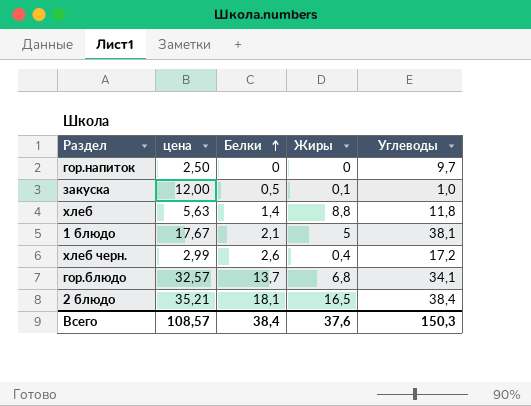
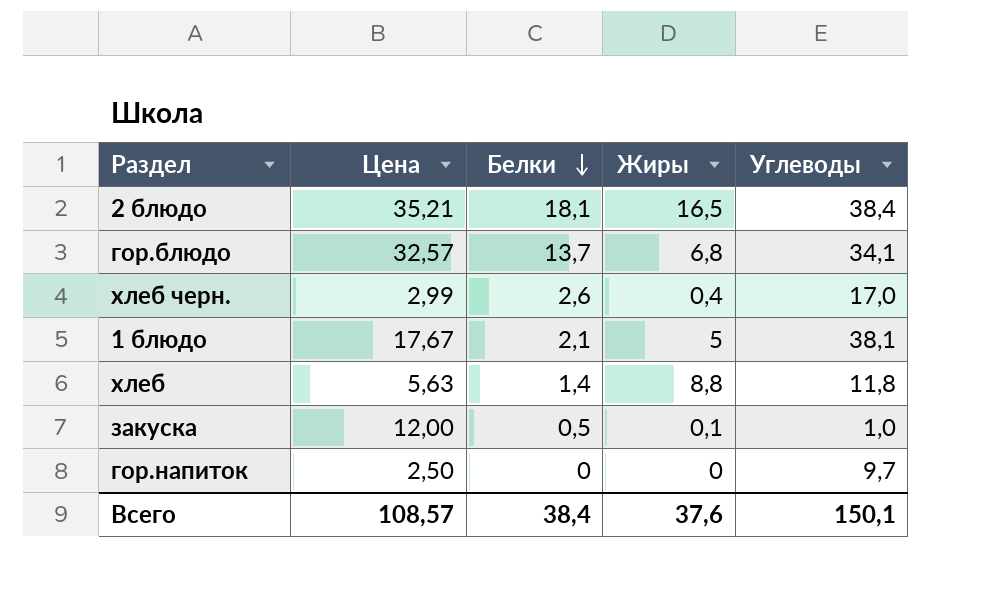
row order: Белки ascending -> Белки descending
column name: цена -> Цена
хлеб черн. | Углеводы: 17,2 -> 17,0
Всего | Углеводы: 150,3 -> 150,1

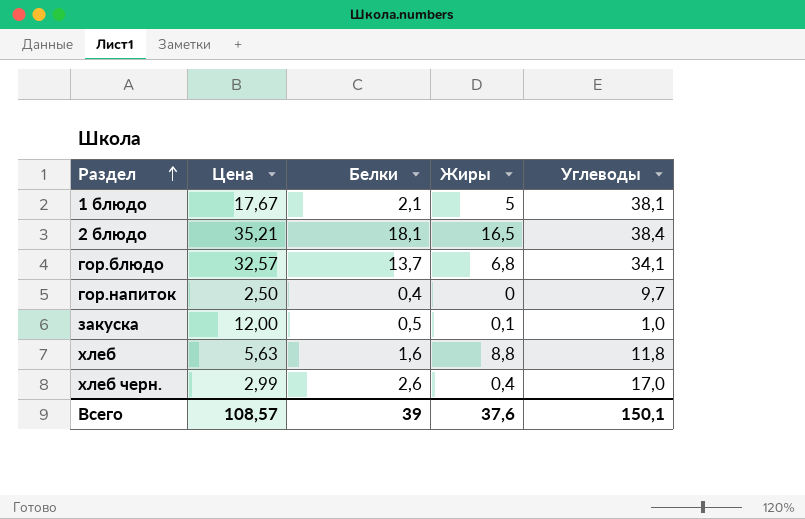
row order: Белки descending -> Раздел ascending
гор.напиток | Белки: 0 -> 0,4
хлеб | Белки: 1,4 -> 1,6
Всего | Белки: 38,4 -> 39

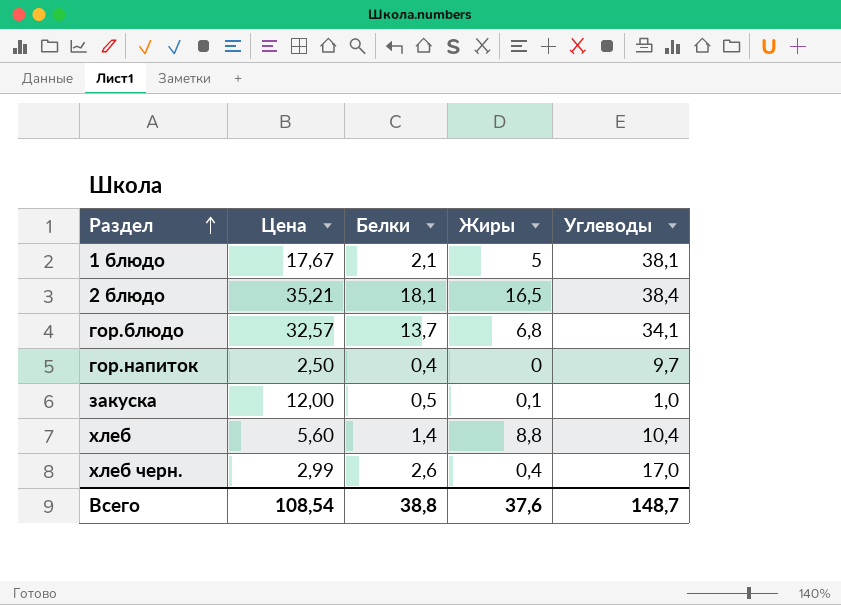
хлеб | Цена: 5,63 -> 5,60
хлеб | Белки: 1,6 -> 1,4
хлеб | Углеводы: 11,8 -> 10,4
Всего | Цена: 108,57 -> 108,54
Всего | Белки: 39 -> 38,8
Всего | Углеводы: 150,1 -> 148,7

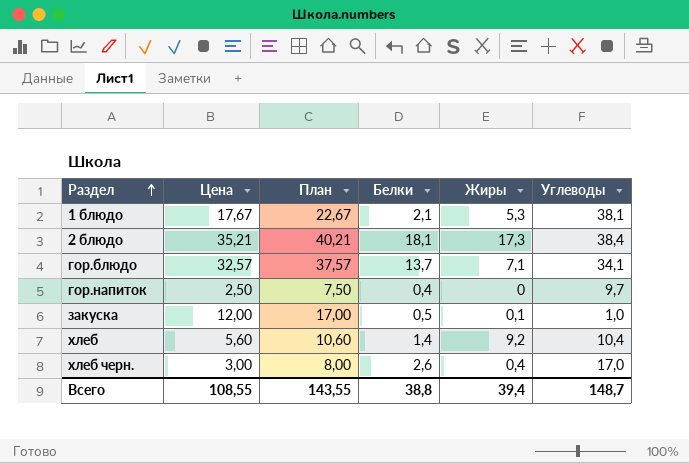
column План | formula: none -> [Цена] + 5
1 блюдо | Жиры: 5 -> 5,3
2 блюдо | Жиры: 16,5 -> 17,3
гор.блюдо | Жиры: 6,8 -> 7,1
хлеб | Жиры: 8,8 -> 9,2
хлеб черн. | Цена: 2,99 -> 3,00
Всего | Цена: 108,54 -> 108,55
Всего | Жиры: 37,6 -> 39,4

